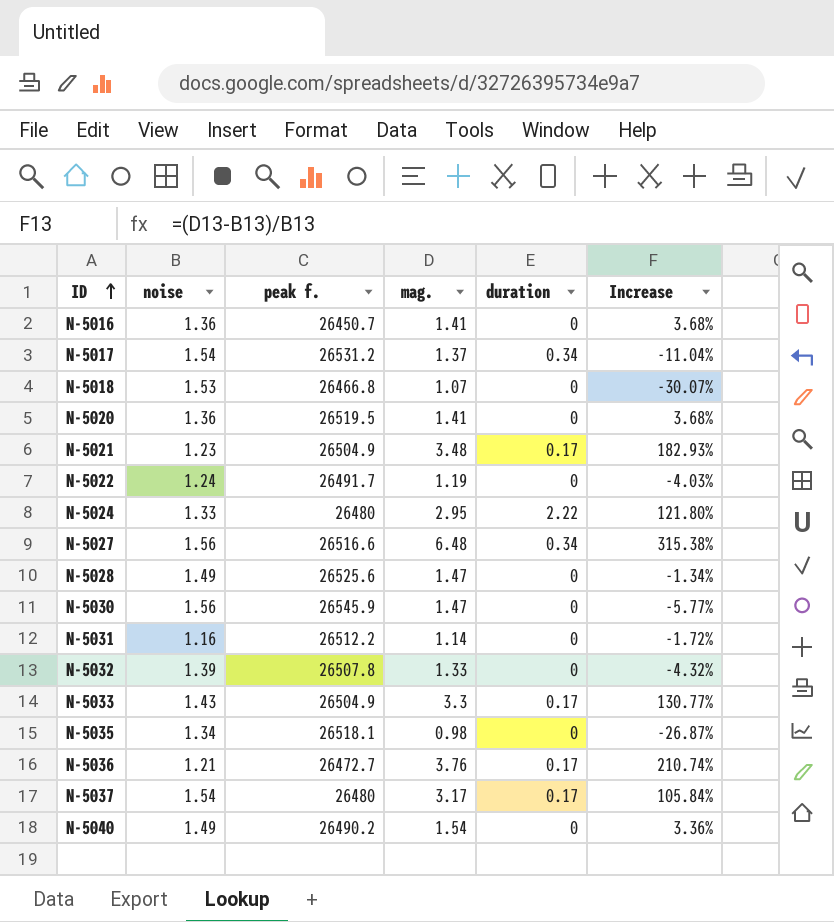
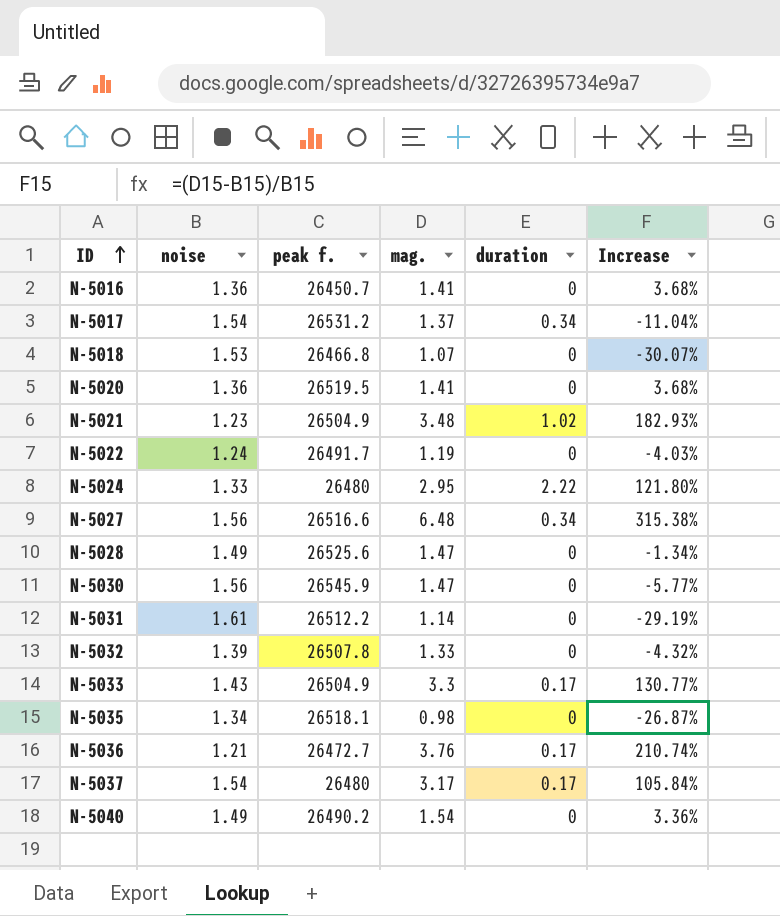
N-5021 | duration: 0.17 -> 1.02
N-5031 | noise: 1.16 -> 1.61
N-5031 | Increase: -1.72% -> -29.19%

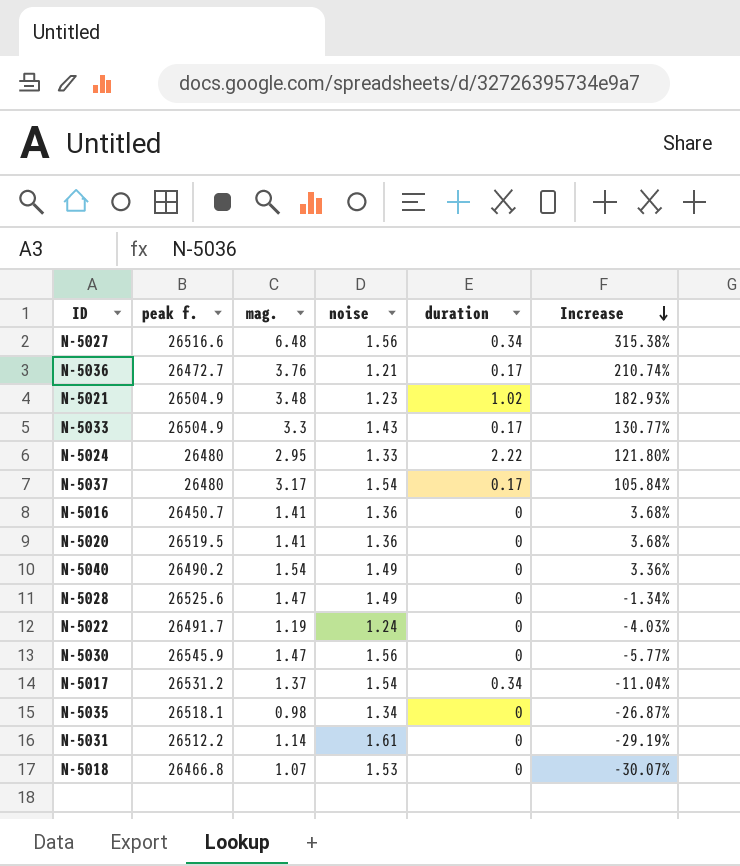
row order: ID ascending -> Increase descending
column noise | position: 2 -> 4
row N-5032: 1.39 | 26507.8 | 1.33 | 0 | -4.32% -> none

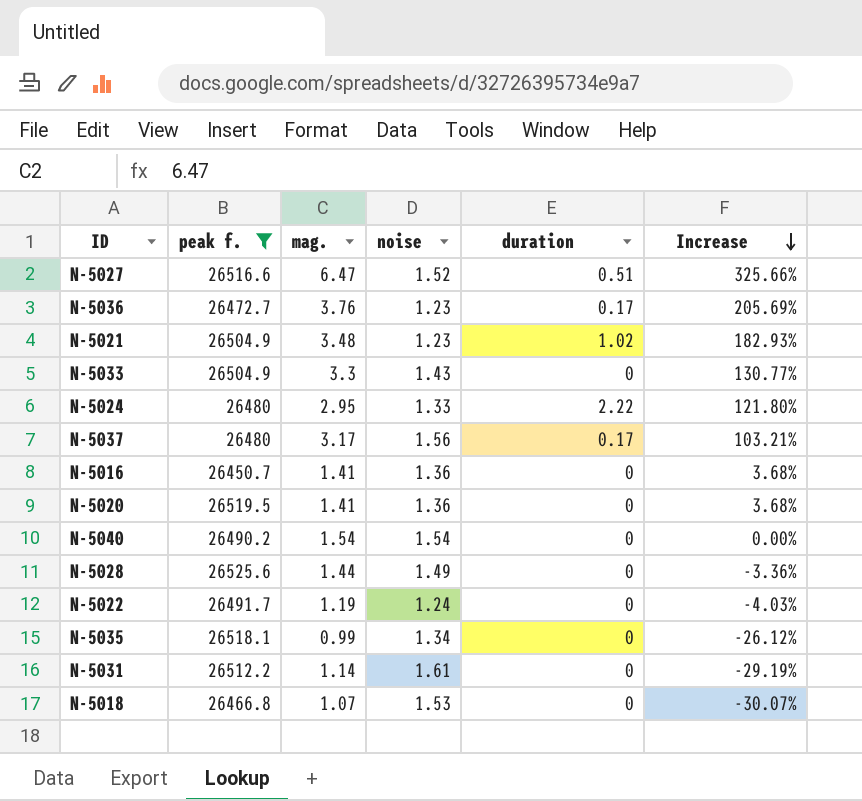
filter: none -> peak f. <= 26525.6
N-5027 | mag.: 6.48 -> 6.47
N-5027 | noise: 1.56 -> 1.52
N-5027 | duration: 0.34 -> 0.51
N-5027 | Increase: 315.38% -> 325.66%
N-5036 | noise: 1.21 -> 1.23
N-5036 | Increase: 210.74% -> 205.69%
N-5033 | duration: 0.17 -> 0
N-5037 | noise: 1.54 -> 1.56
N-5037 | Increase: 105.84% -> 103.21%
N-5040 | noise: 1.49 -> 1.54
N-5040 | Increase: 3.36% -> 0.00%
N-5028 | mag.: 1.47 -> 1.44
N-5028 | Increase: -1.34% -> -3.36%
N-5035 | mag.: 0.98 -> 0.99
N-5035 | Increase: -26.87% -> -26.12%

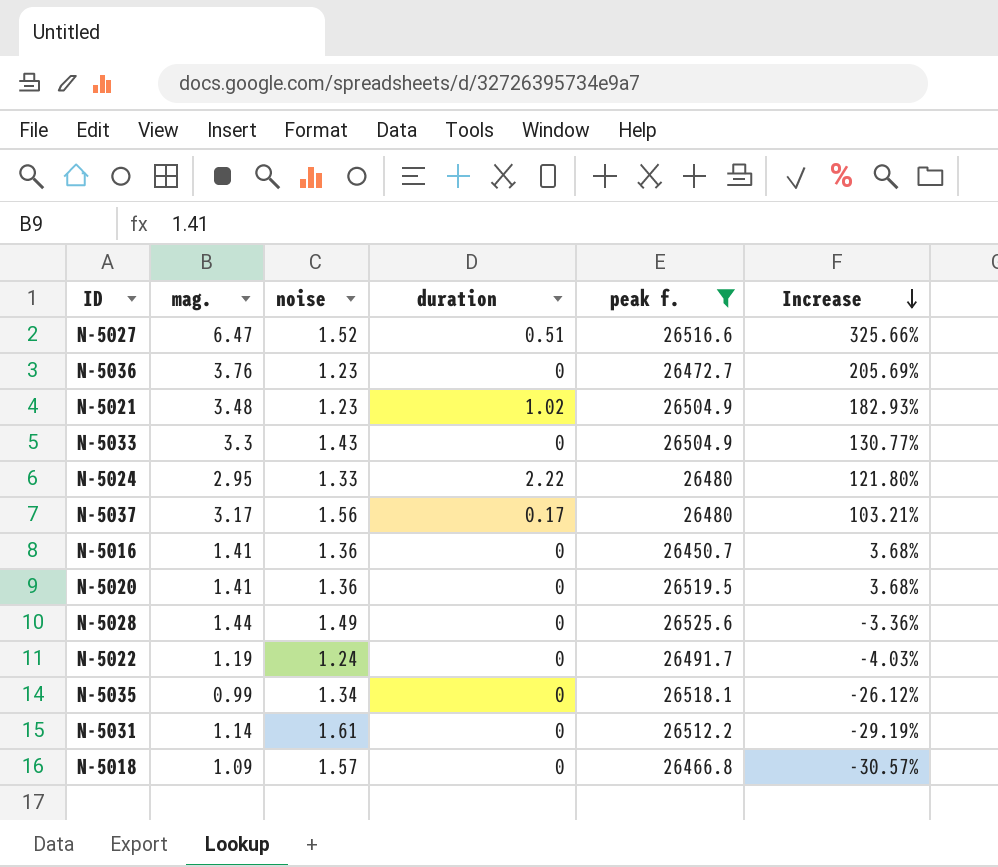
column peak f. | position: 2 -> 5
row N-5040: 26490.2 | 1.54 | 1.54 | 0 | 0.00% -> none
N-5036 | duration: 0.17 -> 0
N-5018 | mag.: 1.07 -> 1.09
N-5018 | noise: 1.53 -> 1.57
N-5018 | Increase: -30.07% -> -30.57%

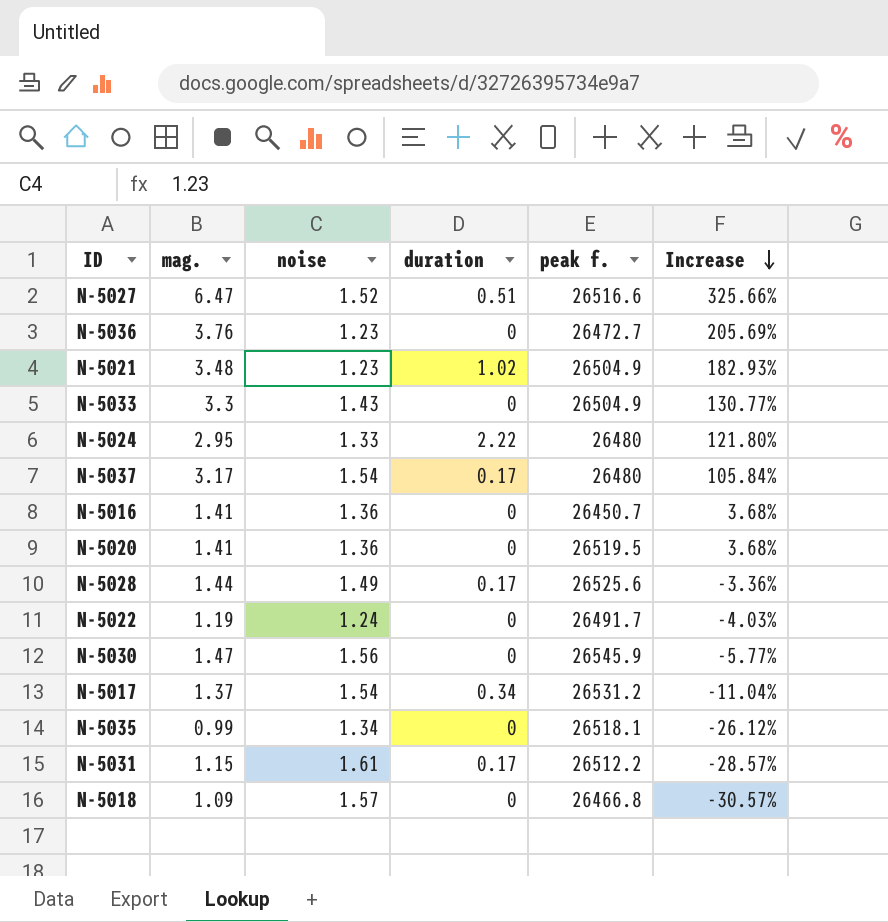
filter: peak f. <= 26525.6 -> none
N-5037 | noise: 1.56 -> 1.54
N-5037 | Increase: 103.21% -> 105.84%
N-5028 | duration: 0 -> 0.17
N-5031 | mag.: 1.14 -> 1.15
N-5031 | duration: 0 -> 0.17
N-5031 | Increase: -29.19% -> -28.57%

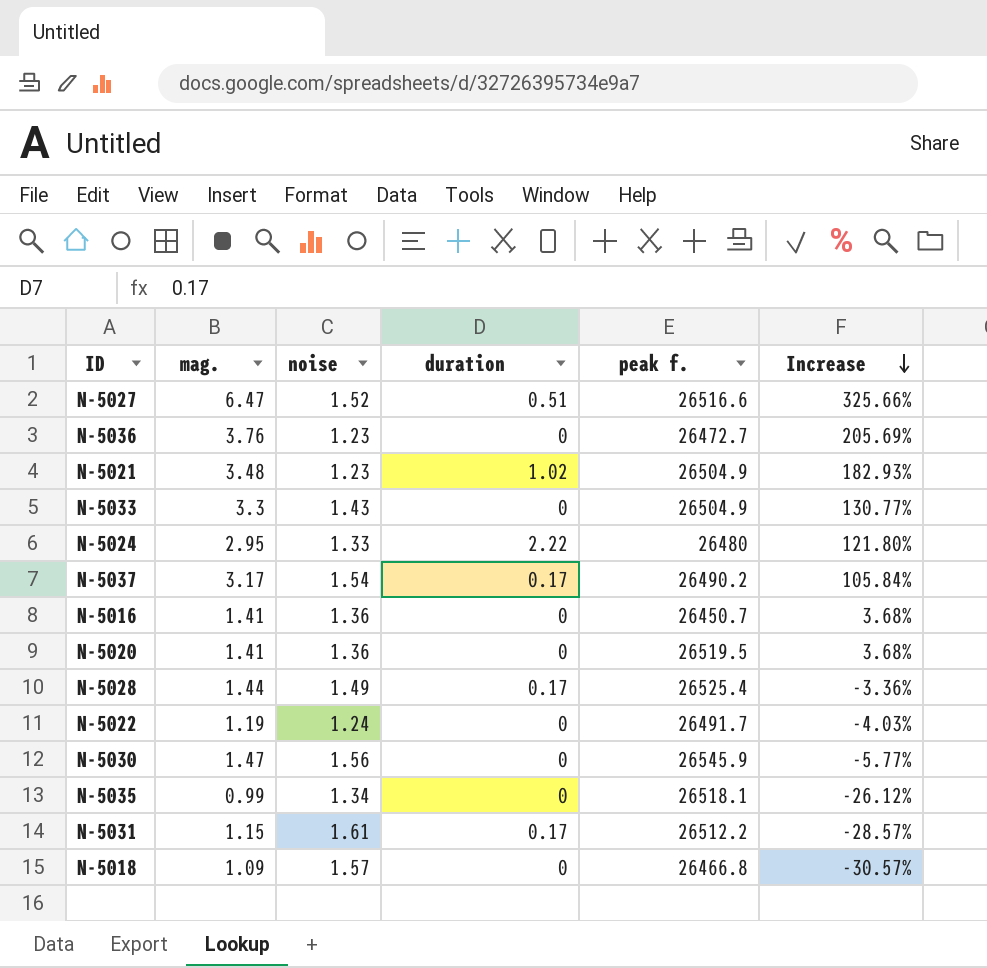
row N-5017: 1.37 | 1.54 | 0.34 | 26531.2 | -11.04% -> none
N-5037 | peak f.: 26480 -> 26490.2
N-5028 | peak f.: 26525.6 -> 26525.4

